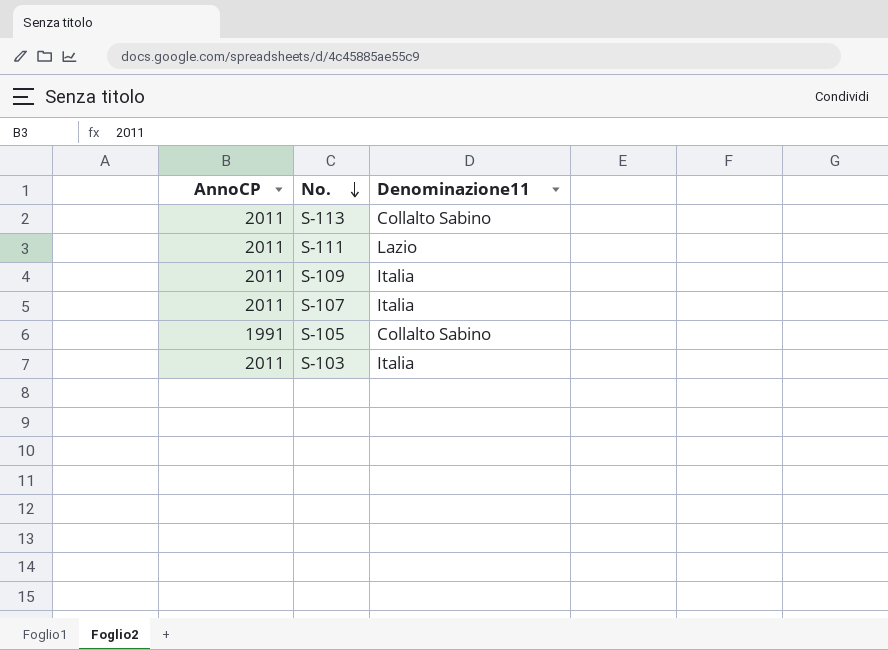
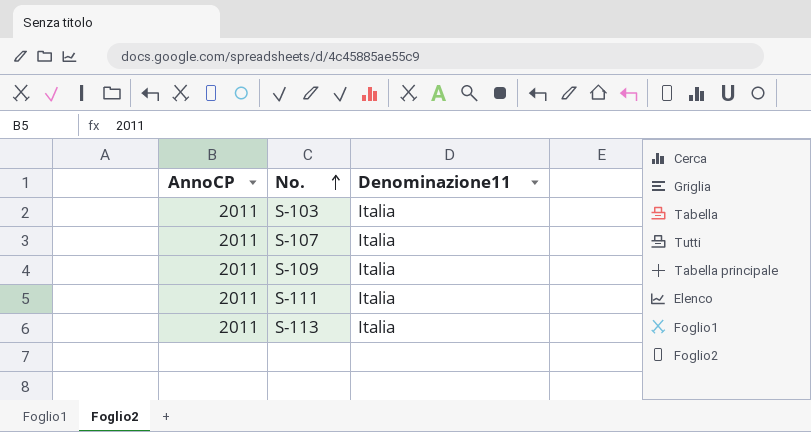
row order: No. descending -> No. ascending
row S-105: 1991 | Collalto Sabino -> none
S-111 | Denominazione11: Lazio -> Italia
S-113 | Denominazione11: Collalto Sabino -> Italia

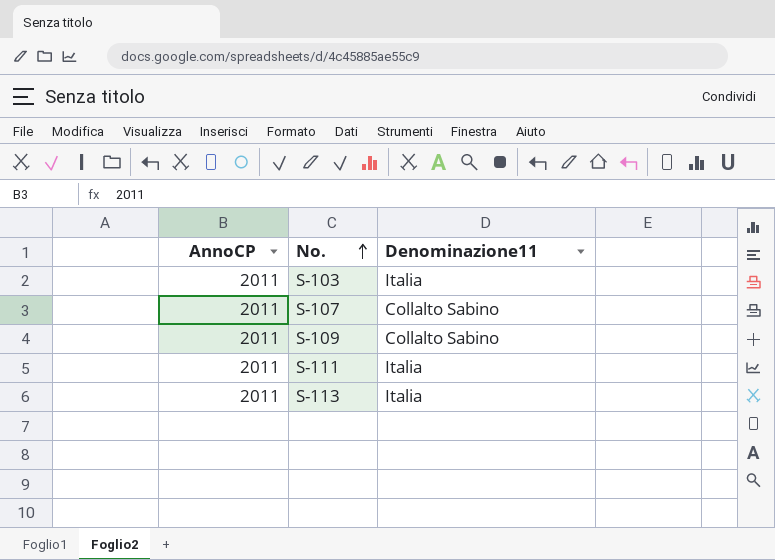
S-107 | Denominazione11: Italia -> Collalto Sabino
S-109 | Denominazione11: Italia -> Collalto Sabino

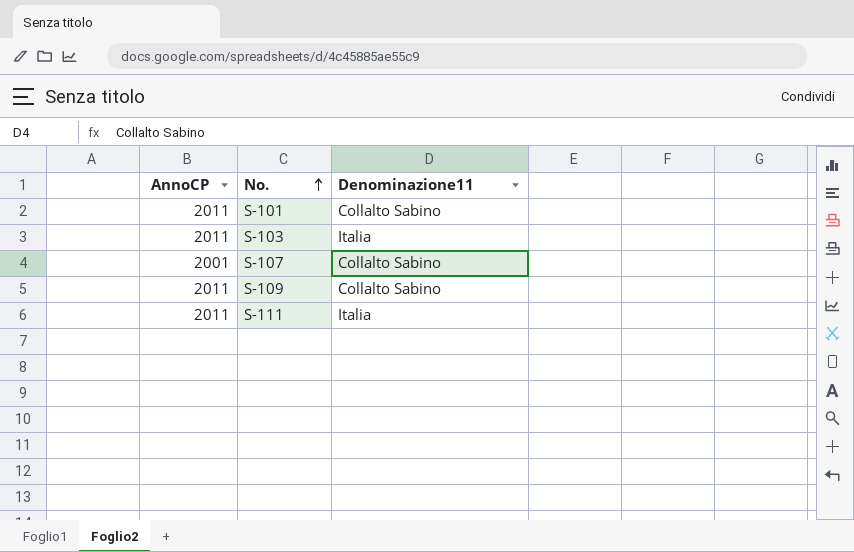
row S-113: 2011 | Italia -> none
row S-101: none -> 2011 | Collalto Sabino
S-107 | AnnoCP: 2011 -> 2001

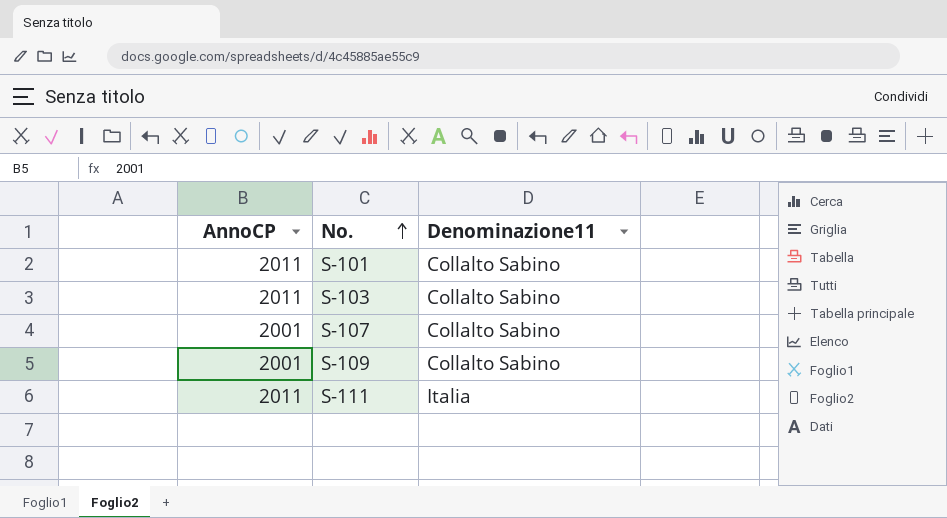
S-103 | Denominazione11: Italia -> Collalto Sabino
S-109 | AnnoCP: 2011 -> 2001

